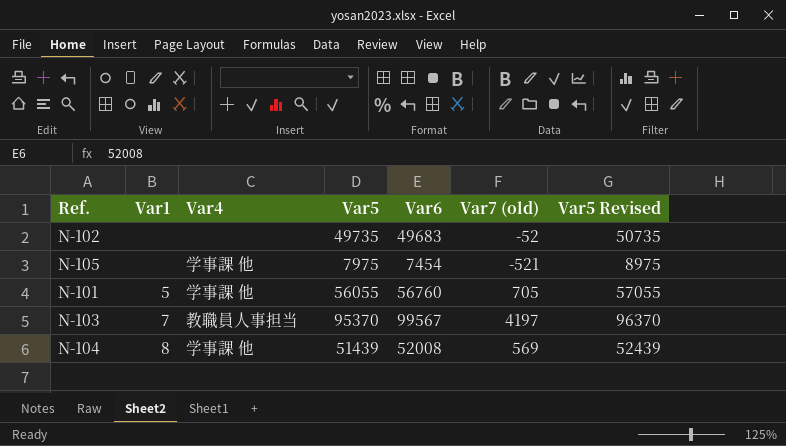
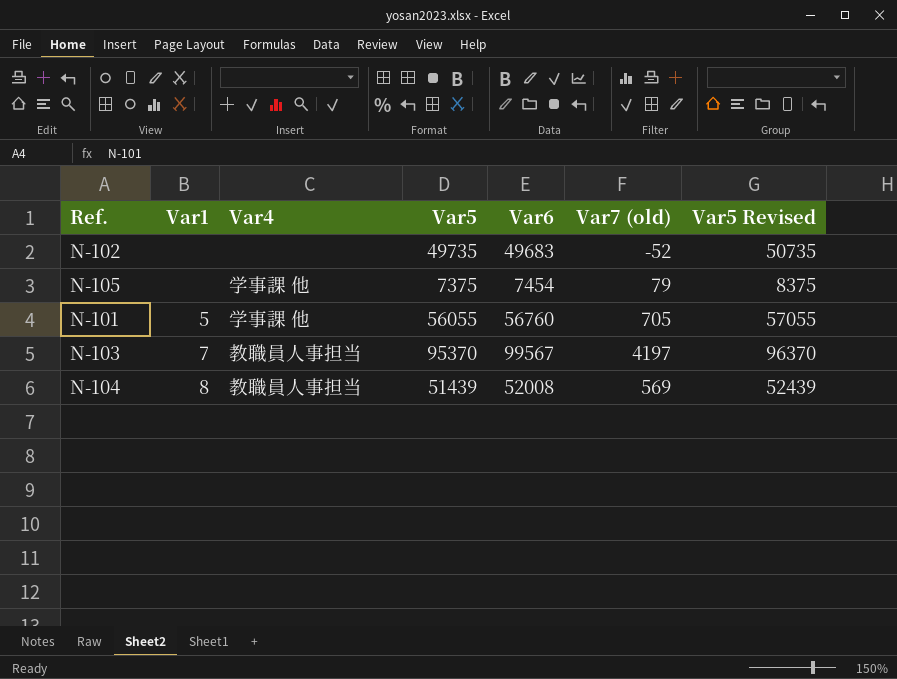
N-105 | Var5: 7975 -> 7375
N-105 | Var7 (old): -521 -> 79
N-105 | Var5 Revised: 8975 -> 8375
N-104 | Var4: 学事課 他 -> 教職員人事担当

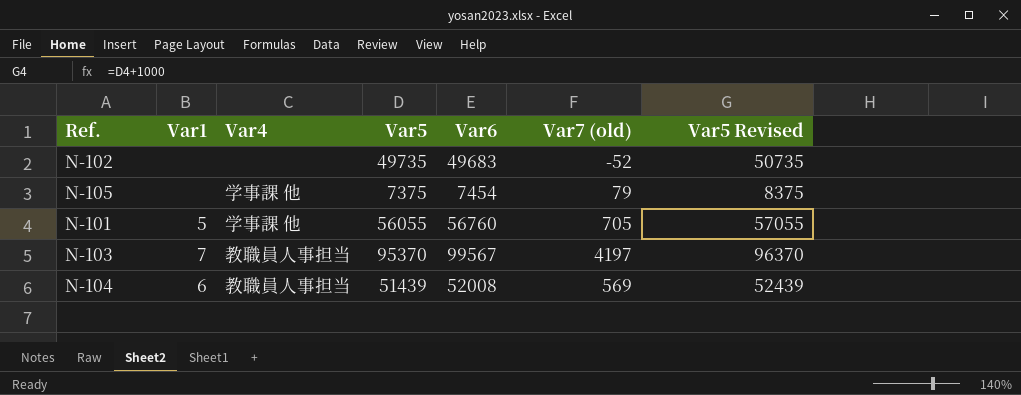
N-104 | Var1: 8 -> 6

